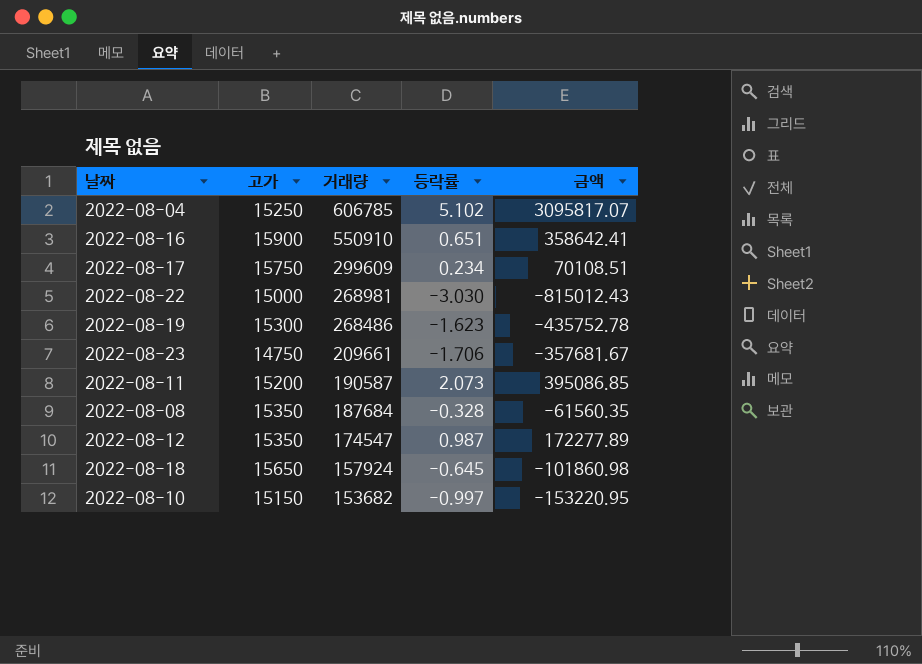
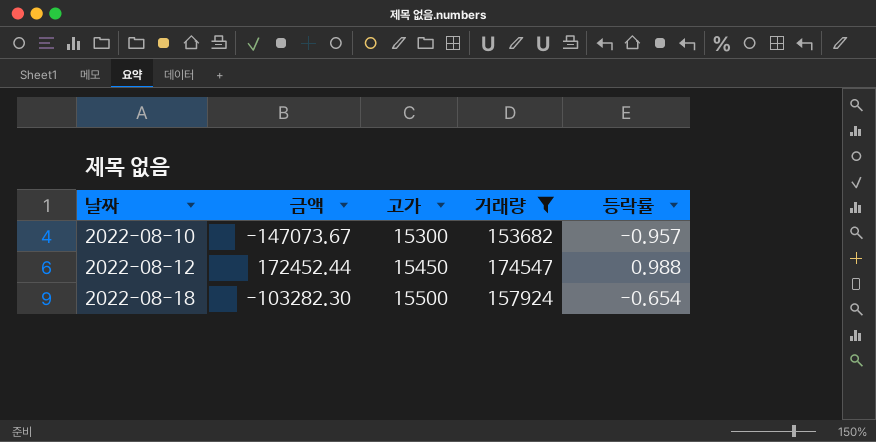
filter: none -> 거래량 <= 174547
row order: 거래량 descending -> 날짜 ascending
column 금액 | position: 5 -> 2
2022-08-10 | 금액: -153220.95 -> -147073.67
2022-08-10 | 고가: 15150 -> 15300
2022-08-10 | 등락률: -0.997 -> -0.957
2022-08-12 | 금액: 172277.89 -> 172452.44
2022-08-12 | 고가: 15350 -> 15450
2022-08-12 | 등락률: 0.987 -> 0.988
2022-08-18 | 금액: -101860.98 -> -103282.30
2022-08-18 | 고가: 15650 -> 15500
2022-08-18 | 등락률: -0.645 -> -0.654

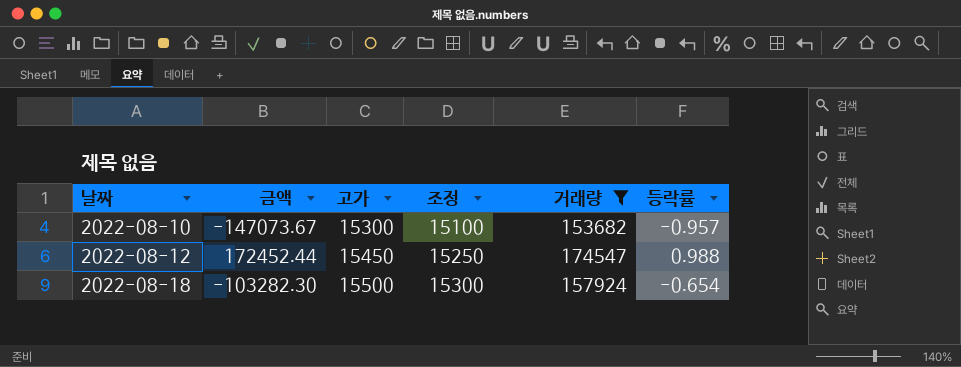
column 조정 | formula: none -> [고가] - 200

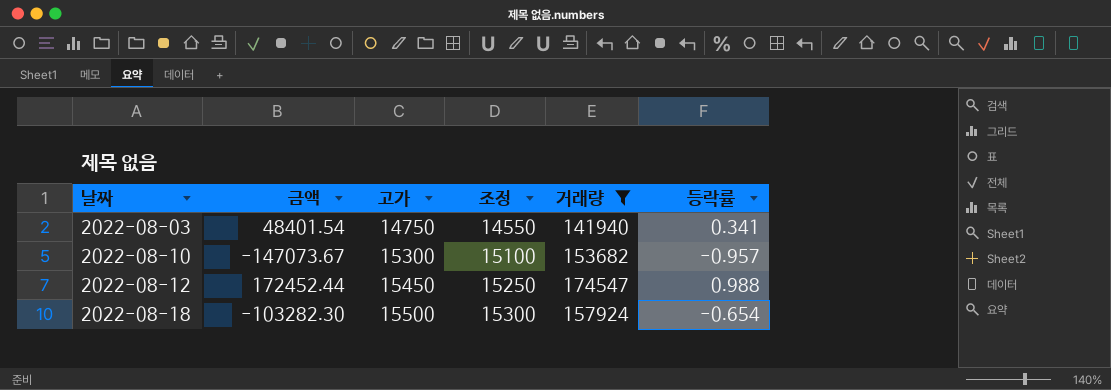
row 2022-08-03: none -> 48401.54 | 14750 | 14550 | 141940 | 0.341

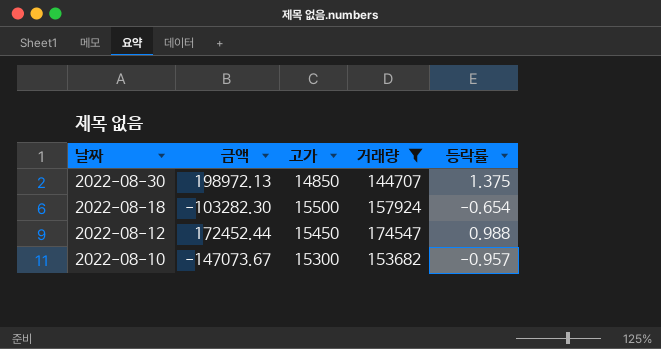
row order: 날짜 ascending -> 날짜 descending
column 조정 | formula: [고가] - 200 -> none
row 2022-08-03: 48401.54 | 14750 | 14550 | 141940 | 0.341 -> none
row 2022-08-30: none -> 198972.13 | 14850 | 144707 | 1.375

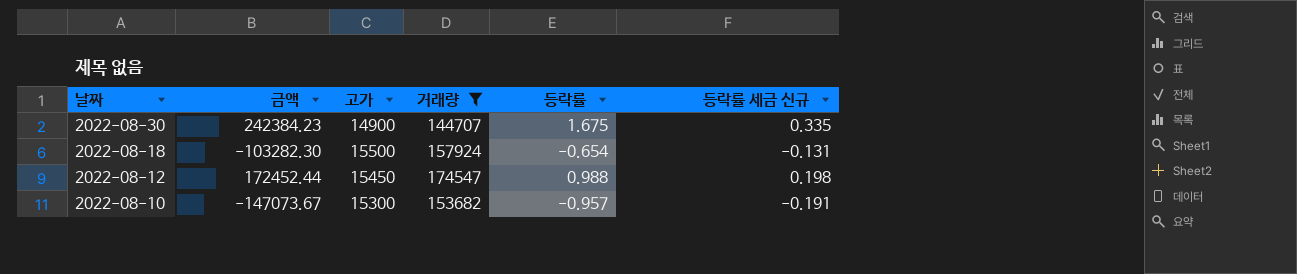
column 등락률 세금 신규 | formula: none -> [등락률] * 0.2
2022-08-30 | 금액: 198972.13 -> 242384.23
2022-08-30 | 고가: 14850 -> 14900
2022-08-30 | 등락률: 1.375 -> 1.675

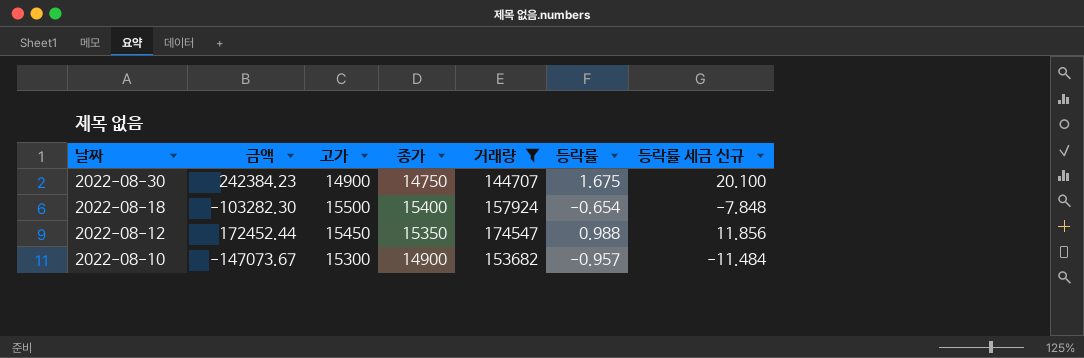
column 종가 | position: none -> 4
column 등락률 세금 신규 | formula: [등락률] * 0.2 -> [등락률] * 12

